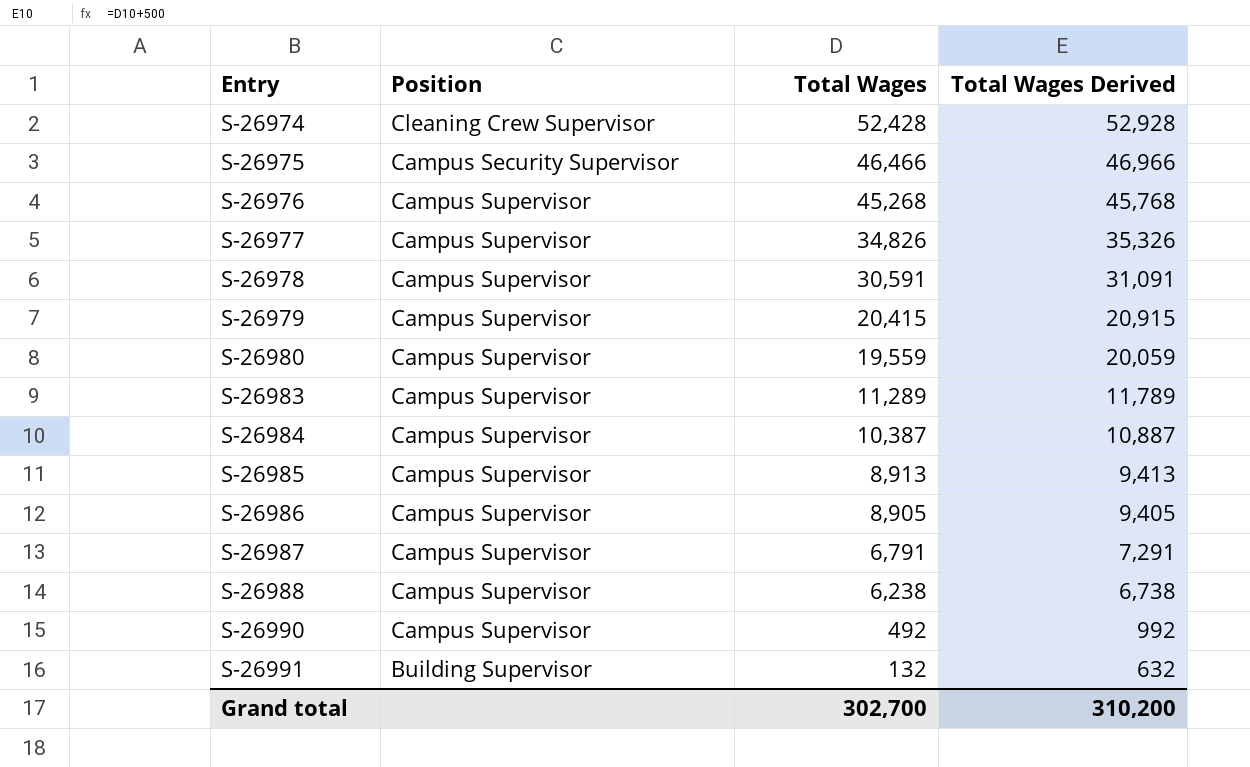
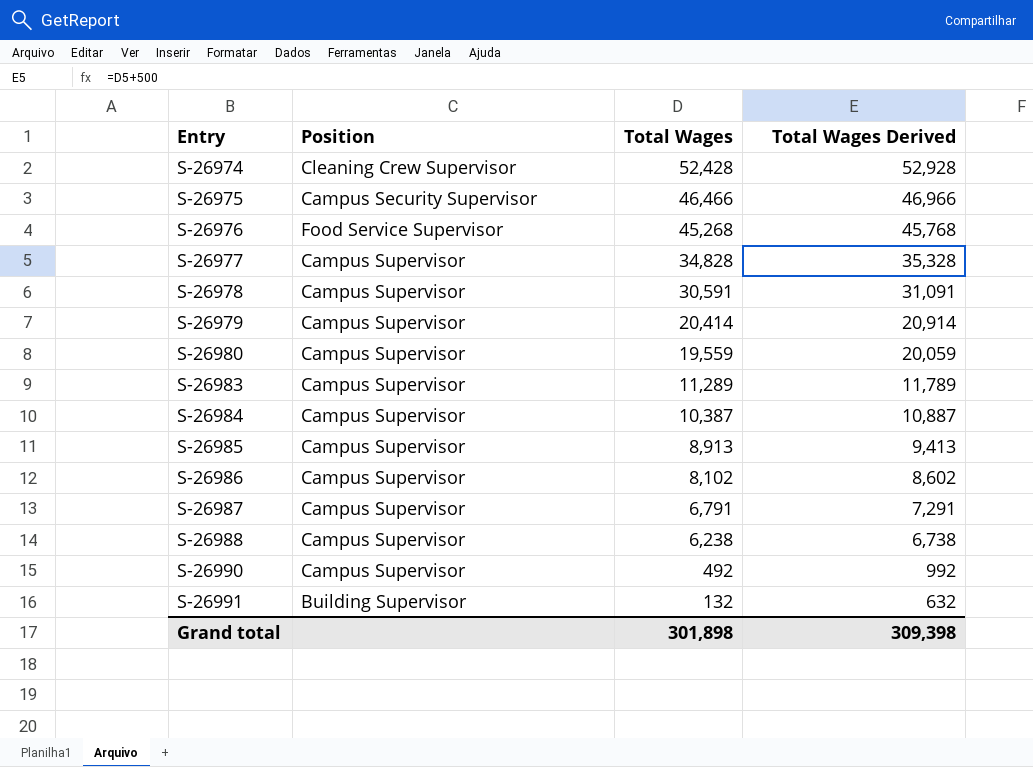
S-26976 | Position: Campus Supervisor -> Food Service Supervisor
S-26977 | Total Wages: 34,826 -> 34,828
S-26977 | Total Wages Derived: 35,326 -> 35,328
S-26979 | Total Wages: 20,415 -> 20,414
S-26979 | Total Wages Derived: 20,915 -> 20,914
S-26986 | Total Wages: 8,905 -> 8,102
S-26986 | Total Wages Derived: 9,405 -> 8,602
Grand total | Total Wages: 302,700 -> 301,898
Grand total | Total Wages Derived: 310,200 -> 309,398

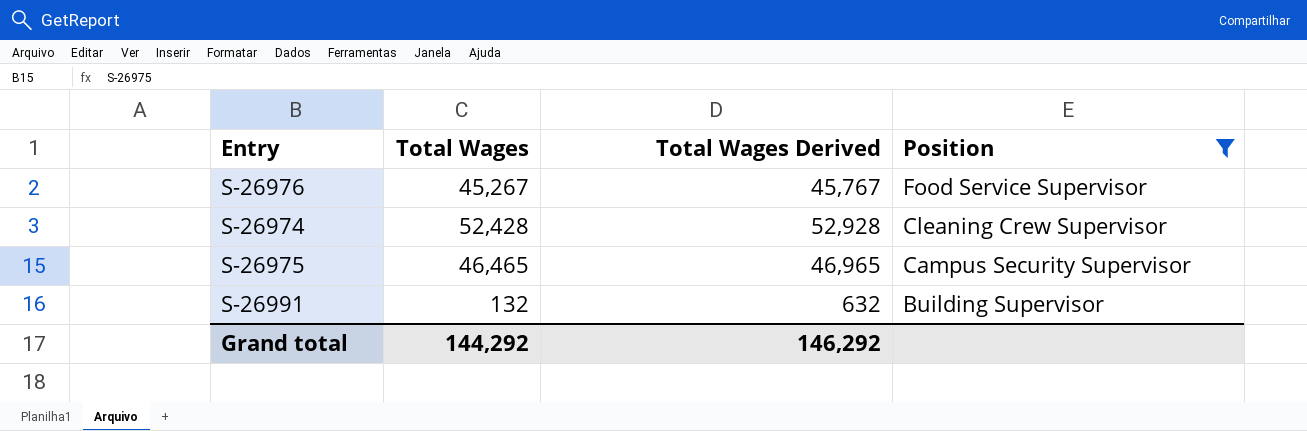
filter: none -> Position != Campus Supervisor
row order: Entry ascending -> Position descending
column Position | position: 2 -> 4
S-26976 | Total Wages: 45,268 -> 45,267
S-26976 | Total Wages Derived: 45,768 -> 45,767
S-26975 | Total Wages: 46,466 -> 46,465
S-26975 | Total Wages Derived: 46,966 -> 46,965
Grand total | Total Wages: 301,898 -> 144,292
Grand total | Total Wages Derived: 309,398 -> 146,292

